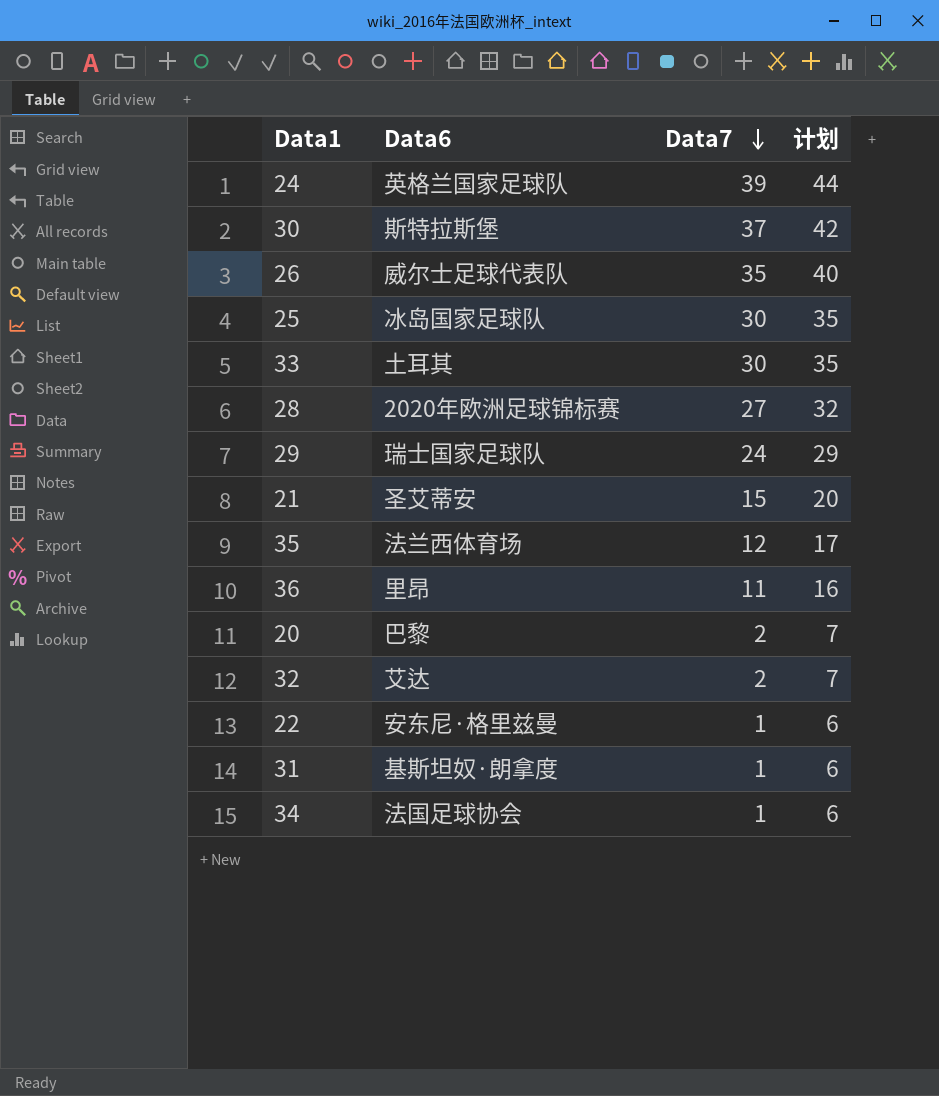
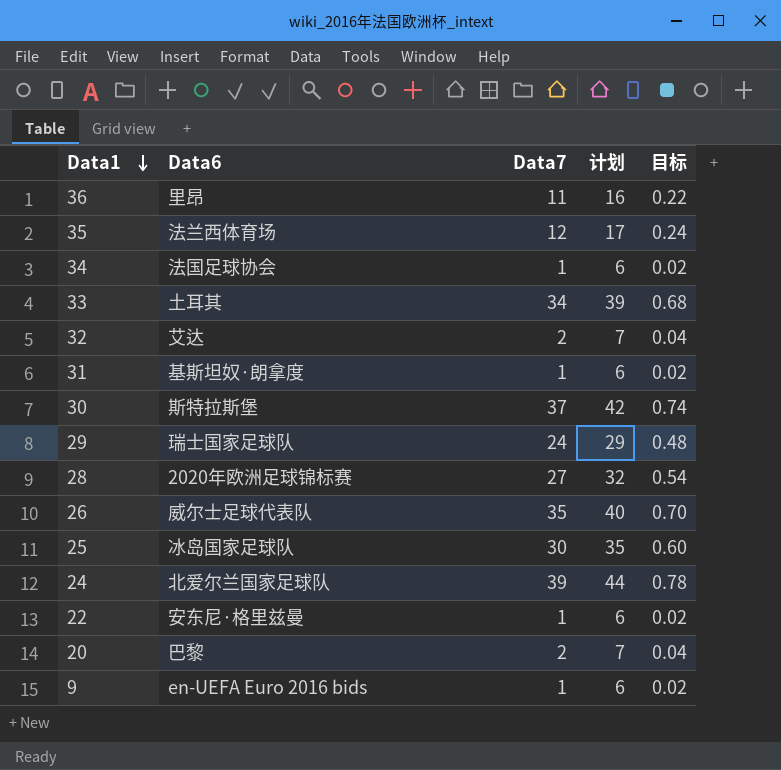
row order: Data7 descending -> Data1 descending
column 目标 | formula: none -> [Data7] * 0.02
row 21: 圣艾蒂安 | 15 | 20 -> none
33 | Data7: 30 -> 34
33 | 计划: 35 -> 39
24 | Data6: 英格兰国家足球队 -> 北爱尔兰国家足球队
row 9: none -> en-UEFA Euro 2016 bids | 1 | 6 | 0.02

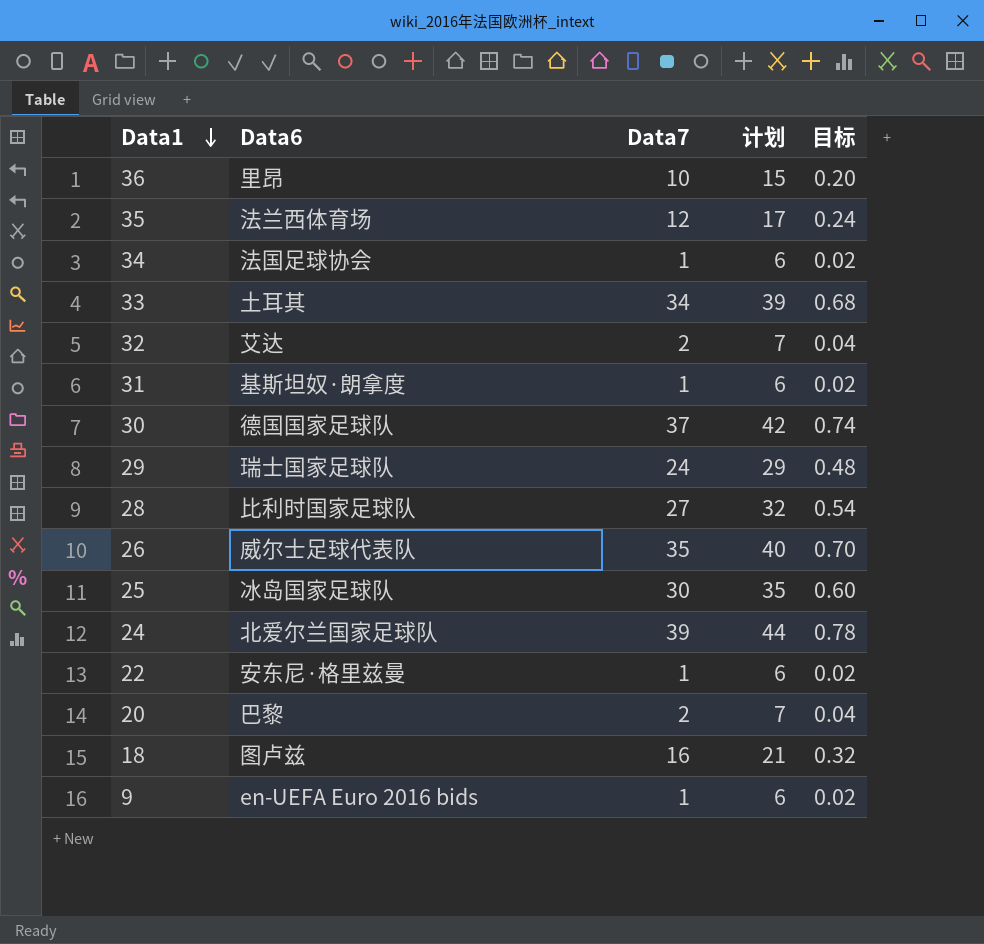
36 | Data7: 11 -> 10
36 | 计划: 16 -> 15
36 | 目标: 0.22 -> 0.20
30 | Data6: 斯特拉斯堡 -> 德国国家足球队
28 | Data6: 2020年欧洲足球锦标赛 -> 比利时国家足球队
row 18: none -> 图卢兹 | 16 | 21 | 0.32

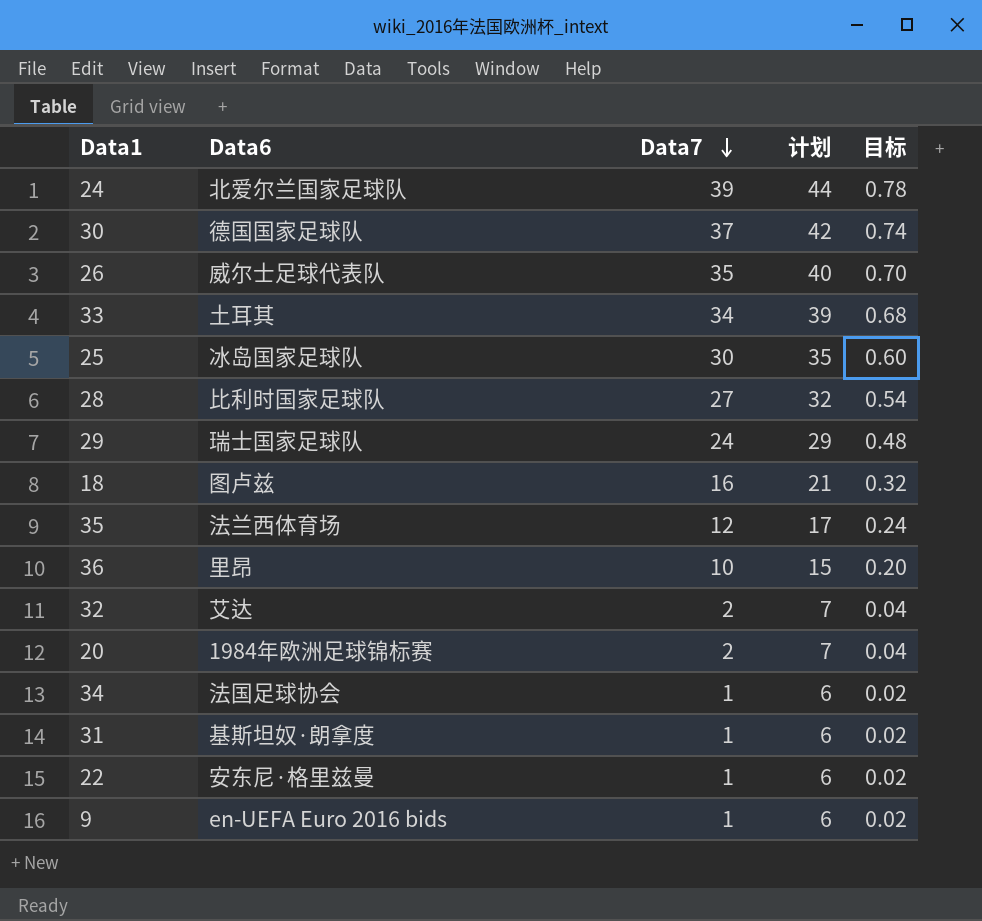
row order: Data1 descending -> Data7 descending
20 | Data6: 巴黎 -> 1984年欧洲足球锦标赛

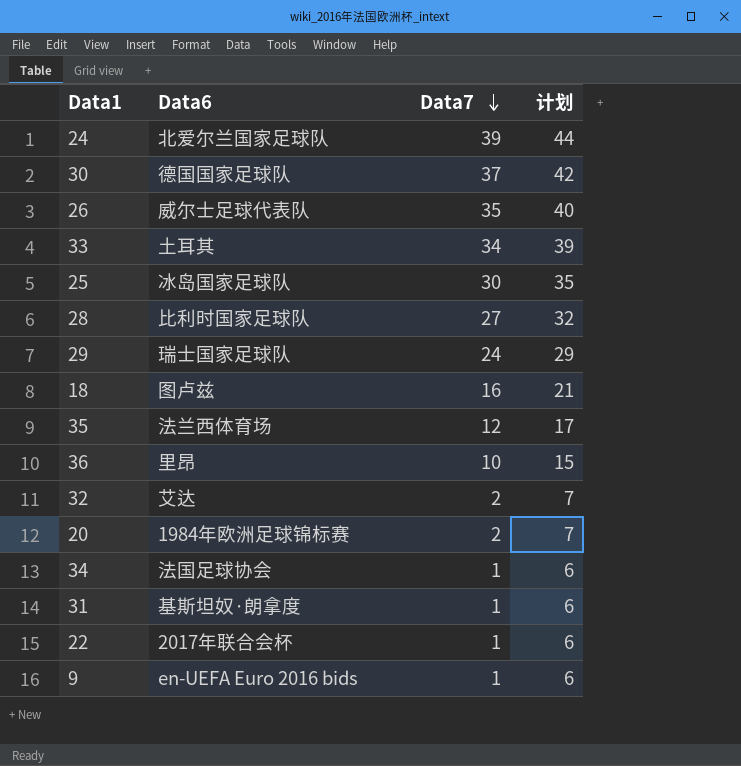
column 目标 | formula: [Data7] * 0.02 -> none
22 | Data6: 安东尼·格里兹曼 -> 2017年联合会杯

